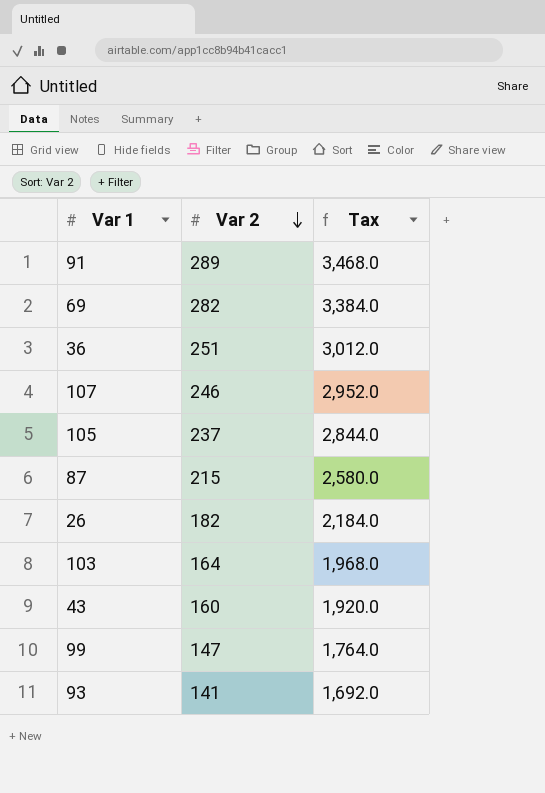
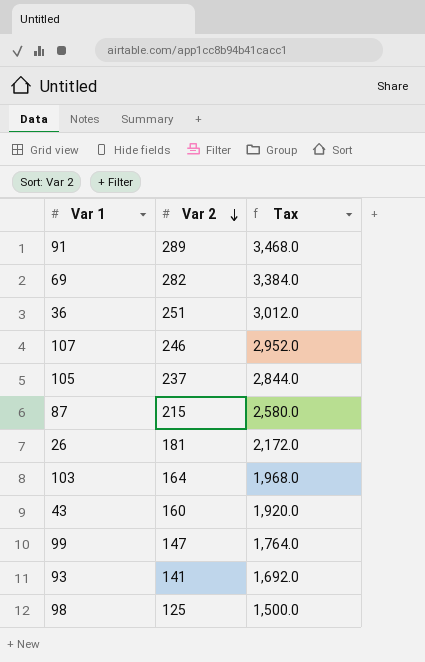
26 | Var 2: 182 -> 181
26 | Tax: 2,184.0 -> 2,172.0
row 98: none -> 125 | 1,500.0

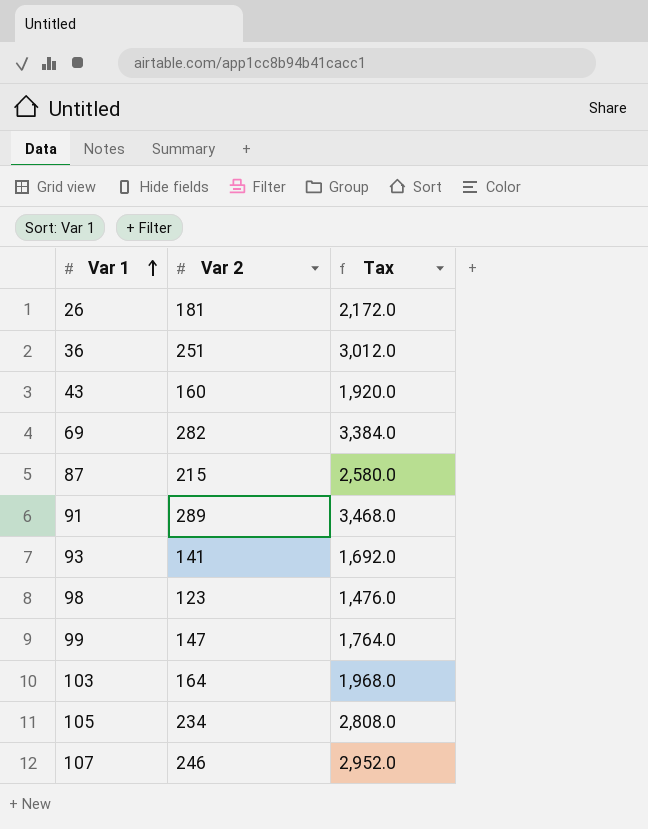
row order: Var 2 descending -> Var 1 ascending
98 | Var 2: 125 -> 123
98 | Tax: 1,500.0 -> 1,476.0
105 | Var 2: 237 -> 234
105 | Tax: 2,844.0 -> 2,808.0

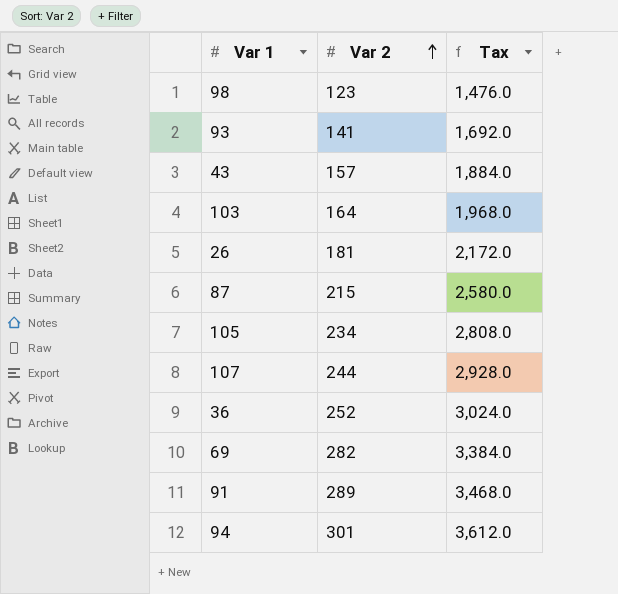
row order: Var 1 ascending -> Var 2 ascending
row 99: 147 | 1,764.0 -> none
43 | Var 2: 160 -> 157
43 | Tax: 1,920.0 -> 1,884.0
107 | Var 2: 246 -> 244
107 | Tax: 2,952.0 -> 2,928.0
36 | Var 2: 251 -> 252
36 | Tax: 3,012.0 -> 3,024.0
row 94: none -> 301 | 3,612.0

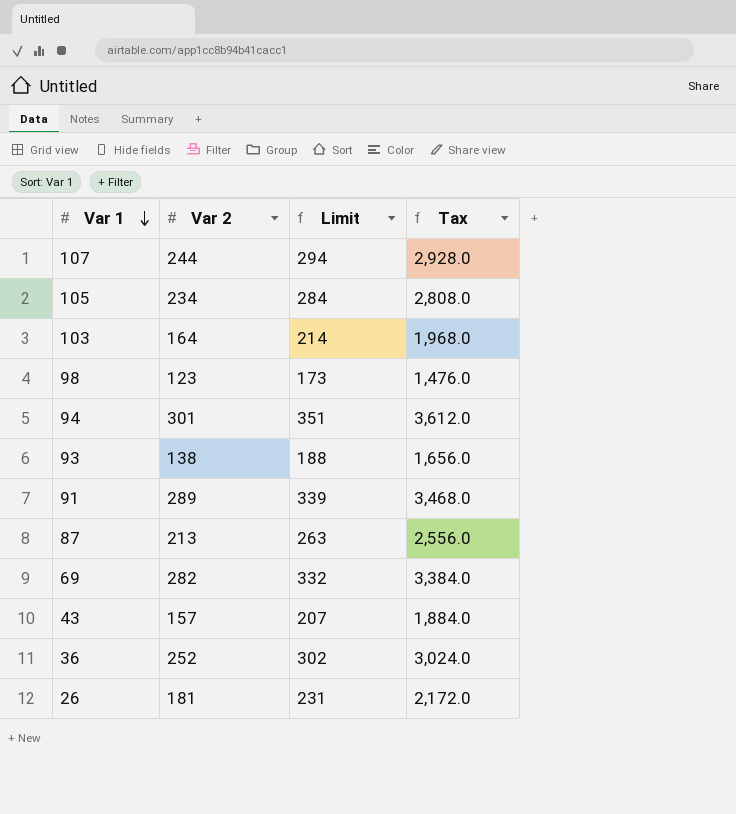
row order: Var 2 ascending -> Var 1 descending
column Limit | formula: none -> [Var 2] + 50
93 | Var 2: 141 -> 138
93 | Tax: 1,692.0 -> 1,656.0
87 | Var 2: 215 -> 213
87 | Tax: 2,580.0 -> 2,556.0

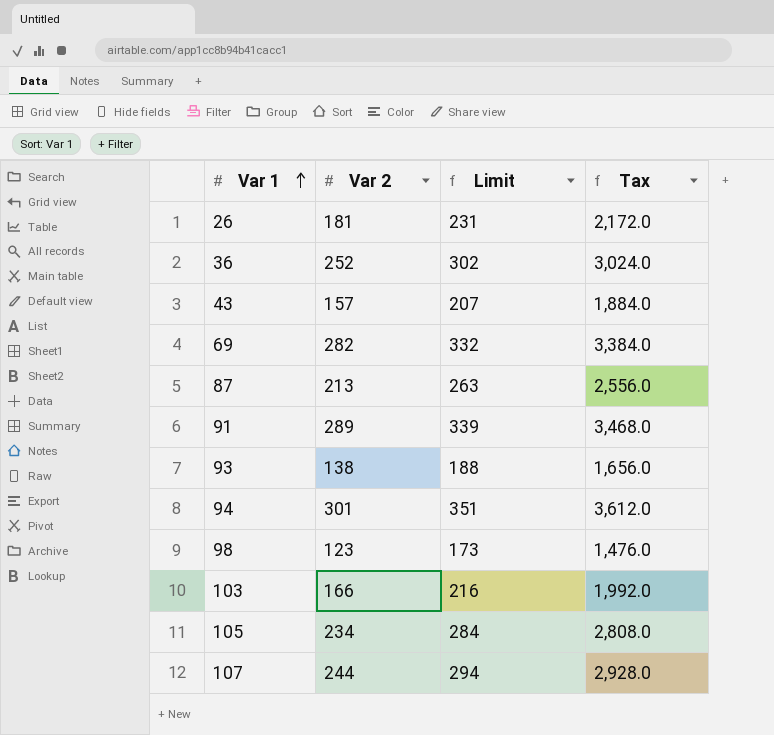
row order: Var 1 descending -> Var 1 ascending
103 | Var 2: 164 -> 166
103 | Limit: 214 -> 216
103 | Tax: 1,968.0 -> 1,992.0

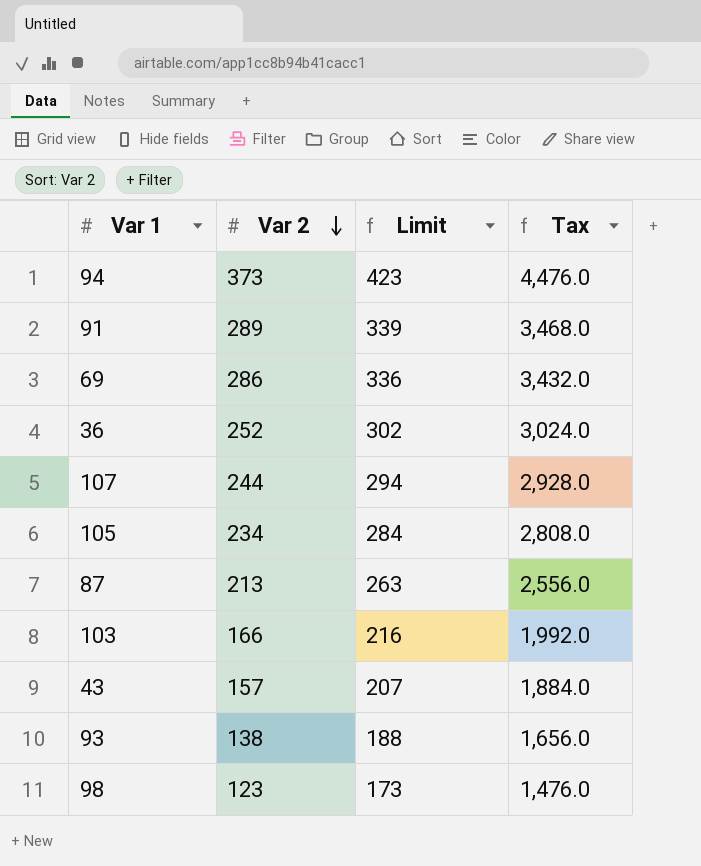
row order: Var 1 ascending -> Var 2 descending
row 26: 181 | 231 | 2,172.0 -> none
94 | Var 2: 301 -> 373
94 | Limit: 351 -> 423
94 | Tax: 3,612.0 -> 4,476.0
69 | Var 2: 282 -> 286
69 | Limit: 332 -> 336
69 | Tax: 3,384.0 -> 3,432.0

